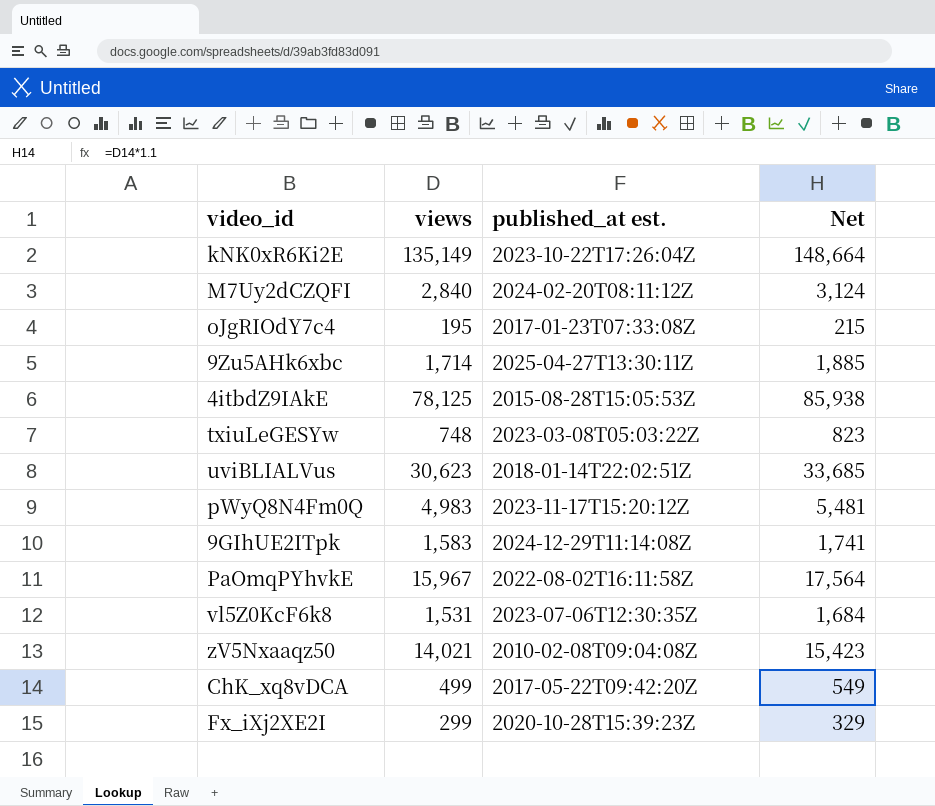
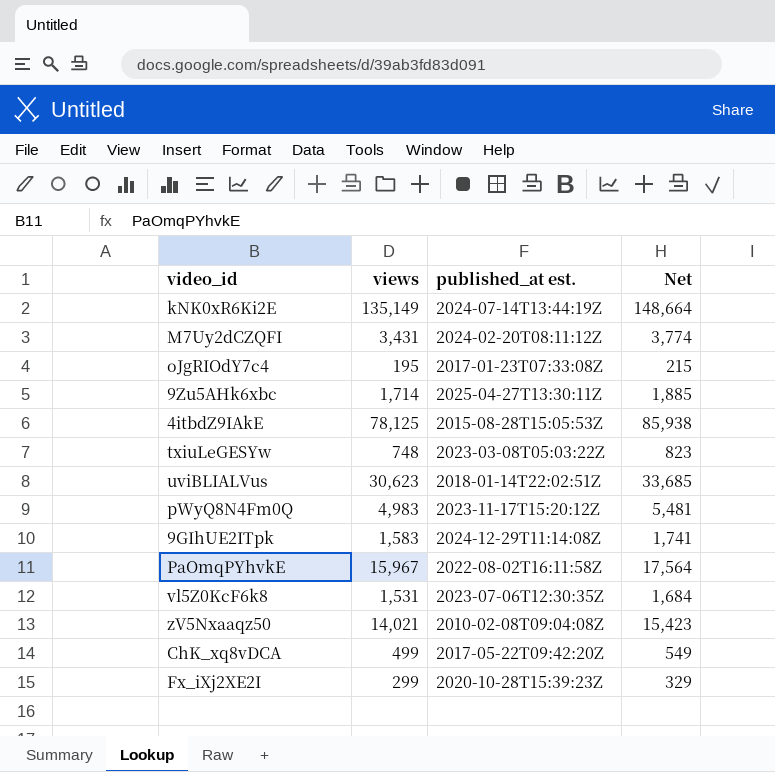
kNK0xR6Ki2E | published_at est.: 2023-10-22T17:26:04Z -> 2024-07-14T13:44:19Z
M7Uy2dCZQFI | views: 2,840 -> 3,431
M7Uy2dCZQFI | Net: 3,124 -> 3,774

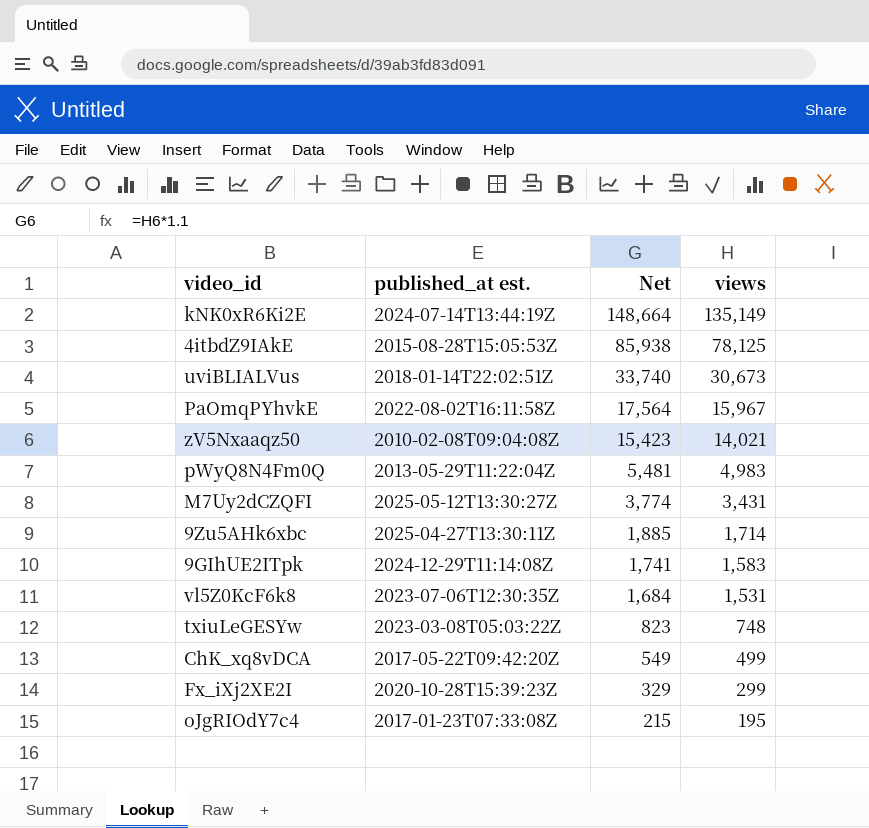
row order: none -> Net descending
column views | position: 2 -> 4
uviBLIALVus | Net: 33,685 -> 33,740
uviBLIALVus | views: 30,623 -> 30,673
pWyQ8N4Fm0Q | published_at est.: 2023-11-17T15:20:12Z -> 2013-05-29T11:22:04Z
M7Uy2dCZQFI | published_at est.: 2024-02-20T08:11:12Z -> 2025-05-12T13:30:27Z

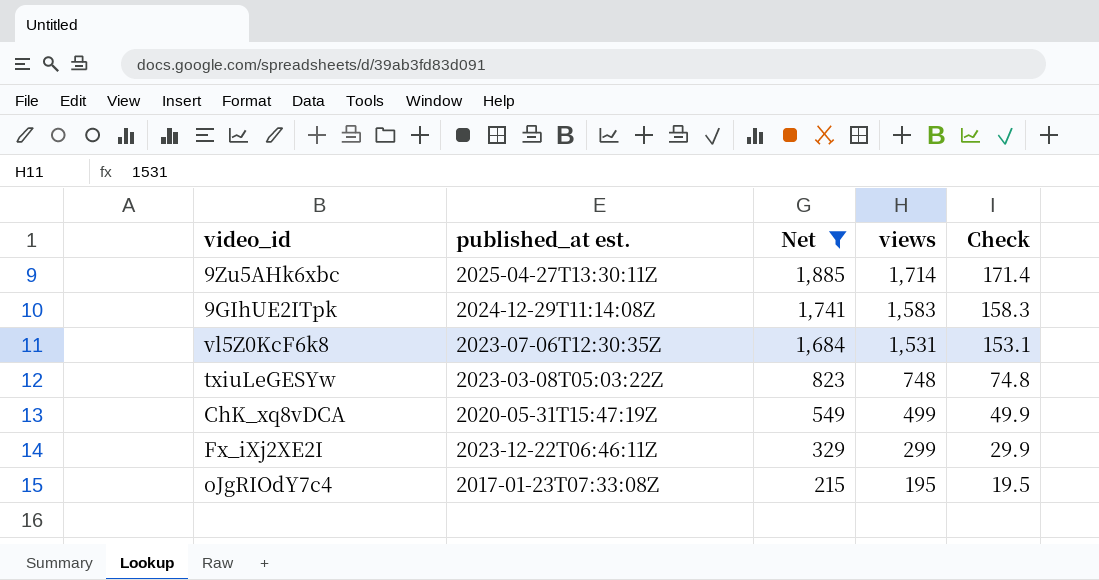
filter: none -> Net <= 1,885
column Check | formula: none -> [views] * 0.1
ChK_xq8vDCA | published_at est.: 2017-05-22T09:42:20Z -> 2020-05-31T15:47:19Z
Fx_iXj2XE2I | published_at est.: 2020-10-28T15:39:23Z -> 2023-12-22T06:46:11Z

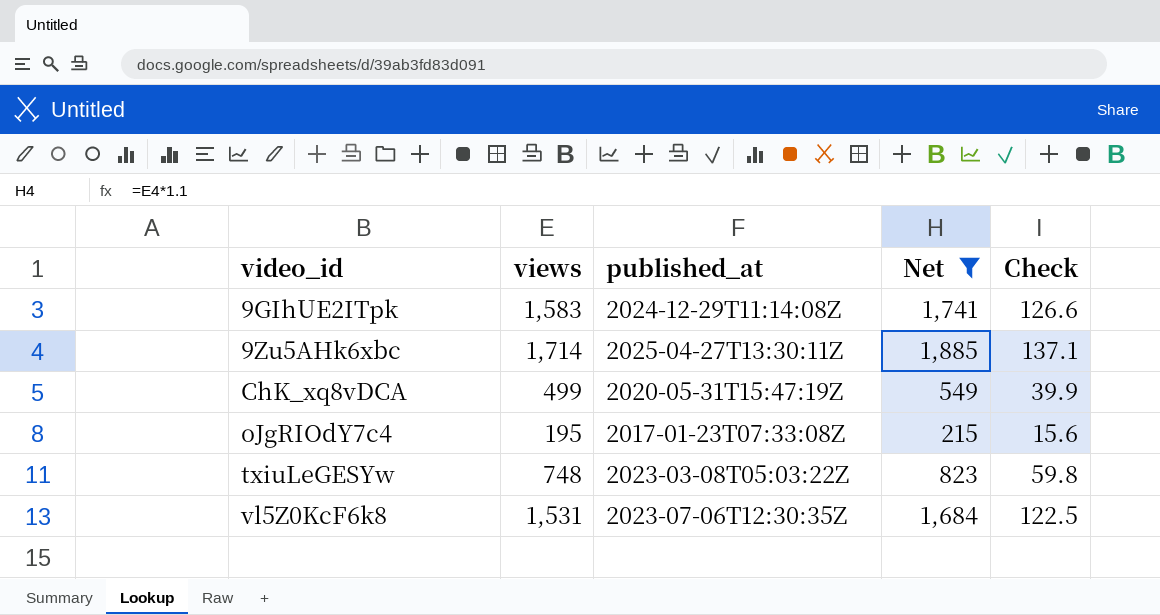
row order: Net descending -> video_id ascending
column views | position: 4 -> 2
column name: published_at est. -> published_at
column Check | formula: [views] * 0.1 -> [views] * 0.08
row Fx_iXj2XE2I: 2023-12-22T06:46:11Z | 329 | 299 | 29.9 -> none

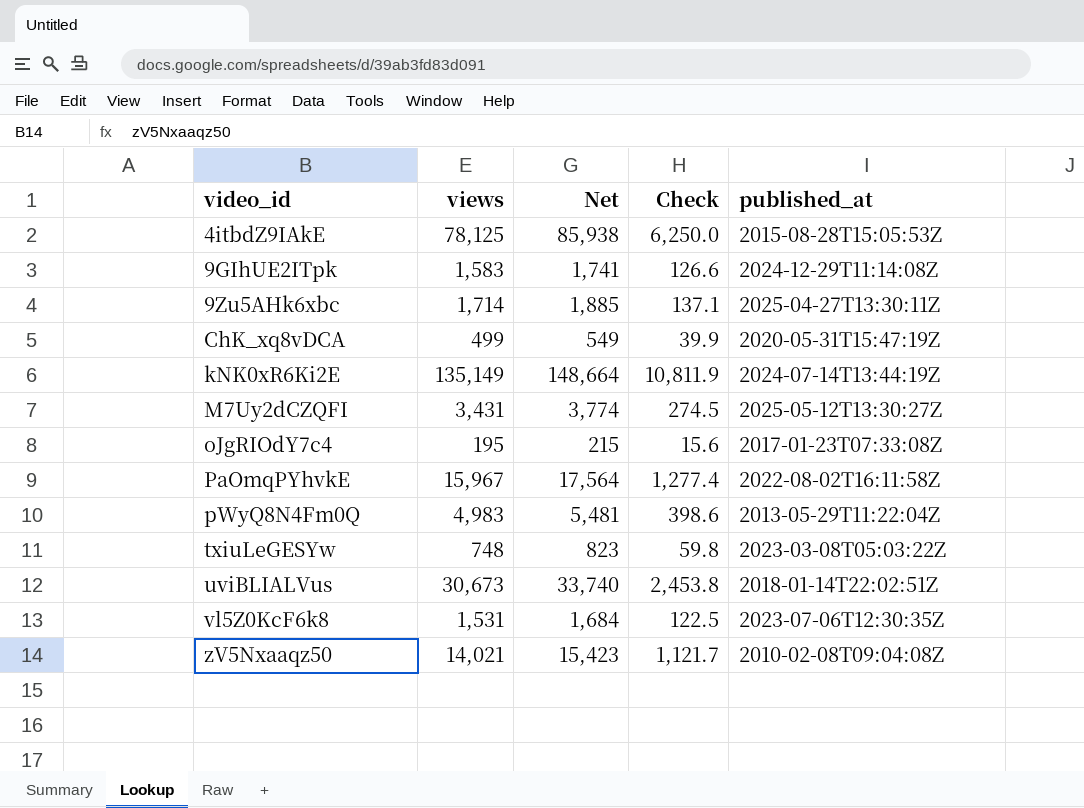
filter: Net <= 1,885 -> none
column published_at | position: 3 -> 5

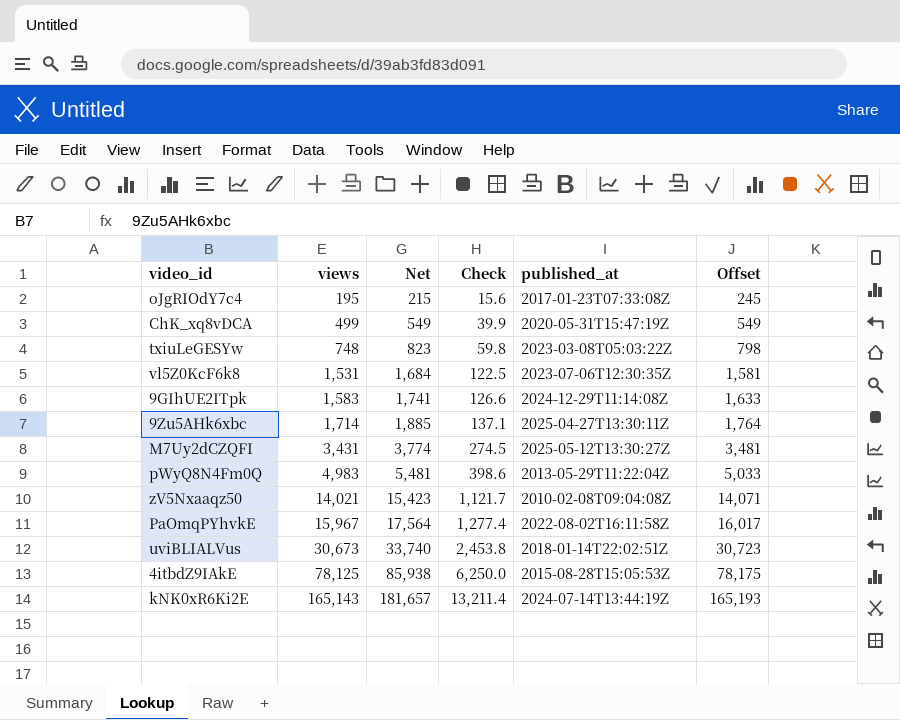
row order: video_id ascending -> views ascending
column Offset | formula: none -> [views] + 50
kNK0xR6Ki2E | views: 135,149 -> 165,143
kNK0xR6Ki2E | Net: 148,664 -> 181,657
kNK0xR6Ki2E | Check: 10,811.9 -> 13,211.4

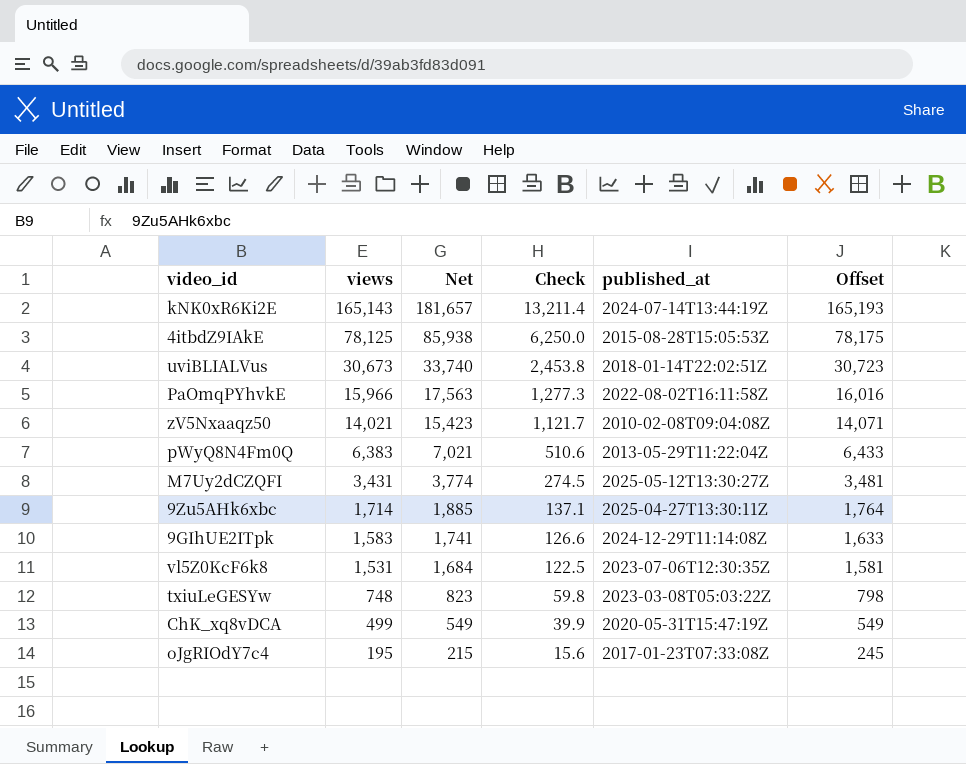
row order: views ascending -> views descending
PaOmqPYhvkE | views: 15,967 -> 15,966
PaOmqPYhvkE | Net: 17,564 -> 17,563
PaOmqPYhvkE | Check: 1,277.4 -> 1,277.3
PaOmqPYhvkE | Offset: 16,017 -> 16,016
pWyQ8N4Fm0Q | views: 4,983 -> 6,383
pWyQ8N4Fm0Q | Net: 5,481 -> 7,021
pWyQ8N4Fm0Q | Check: 398.6 -> 510.6
pWyQ8N4Fm0Q | Offset: 5,033 -> 6,433

